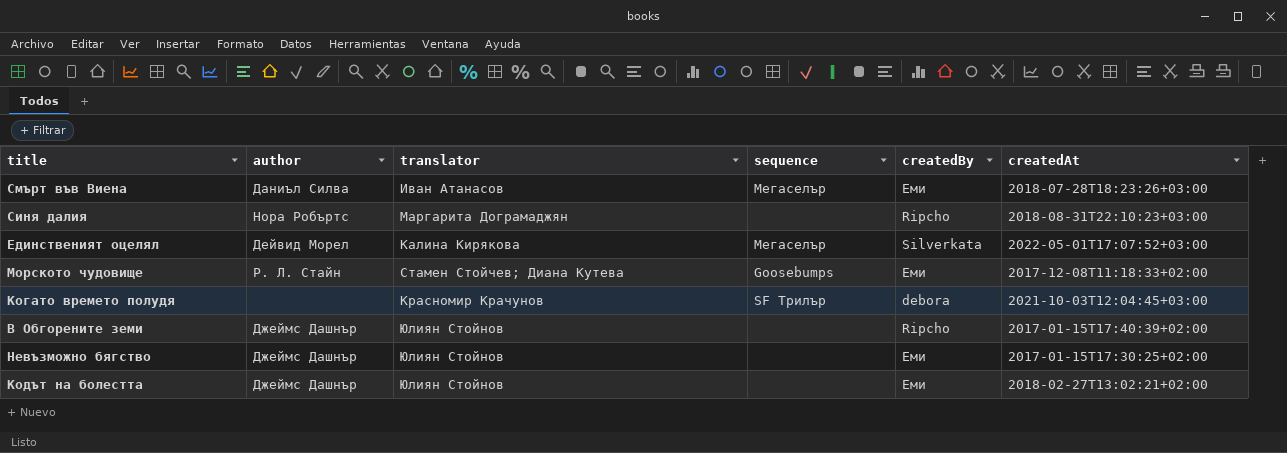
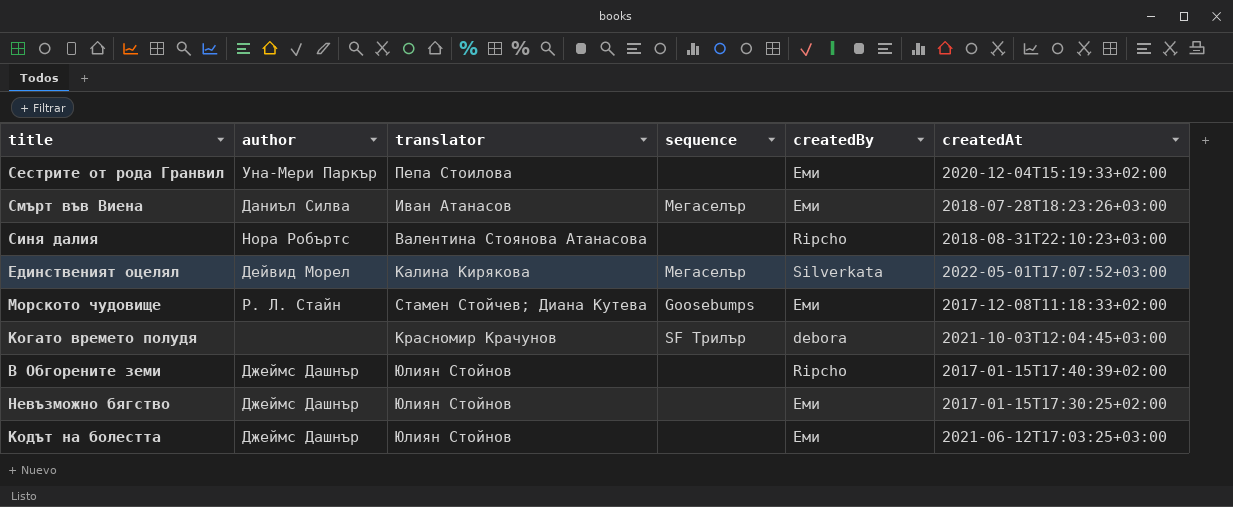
row Сестрите от рода Гранвил: none -> Уна-Мери Паркър | Пепа Стоилова | none | Еми | 2020-12-04T15:19:33+02:00
Синя далия | translator: Маргарита Дограмаджян -> Валентина Стоянова Атанасова
Кодът на болестта | createdAt: 2018-02-27T13:02:21+02:00 -> 2021-06-12T17:03:25+03:00

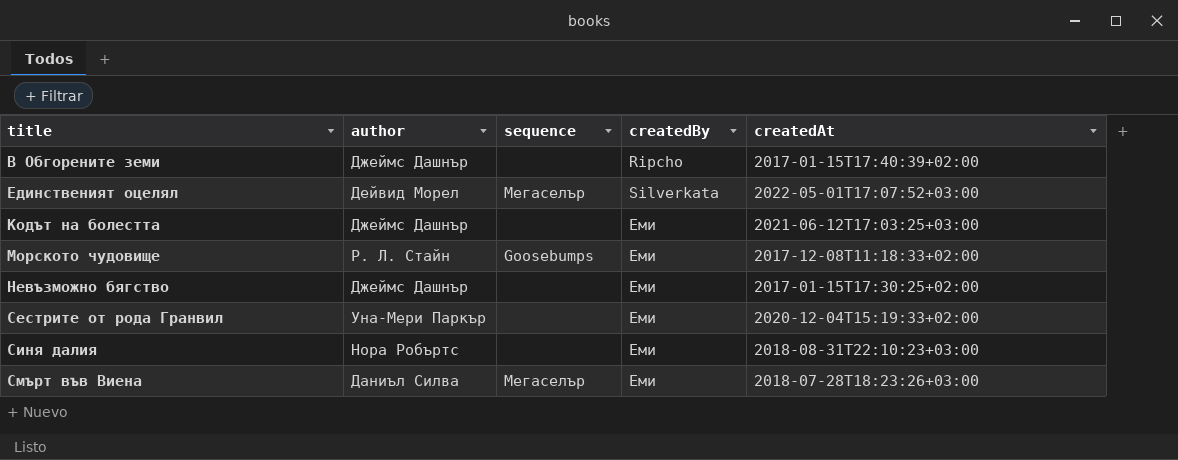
row order: none -> title ascending
column translator | position: 3 -> none
row Когато времето полудя: none | Красномир Крачунов | SF Трилър | debora | 2021-10-03T12:04:45+03:00 -> none
Синя далия | createdBy: Ripcho -> Еми

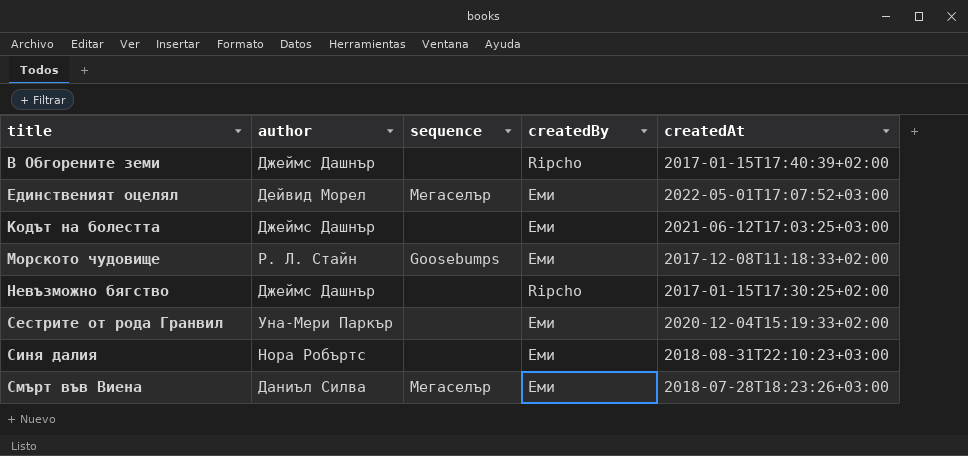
Единственият оцелял | createdBy: Silverkata -> Еми
Невъзможно бягство | createdBy: Еми -> Ripcho

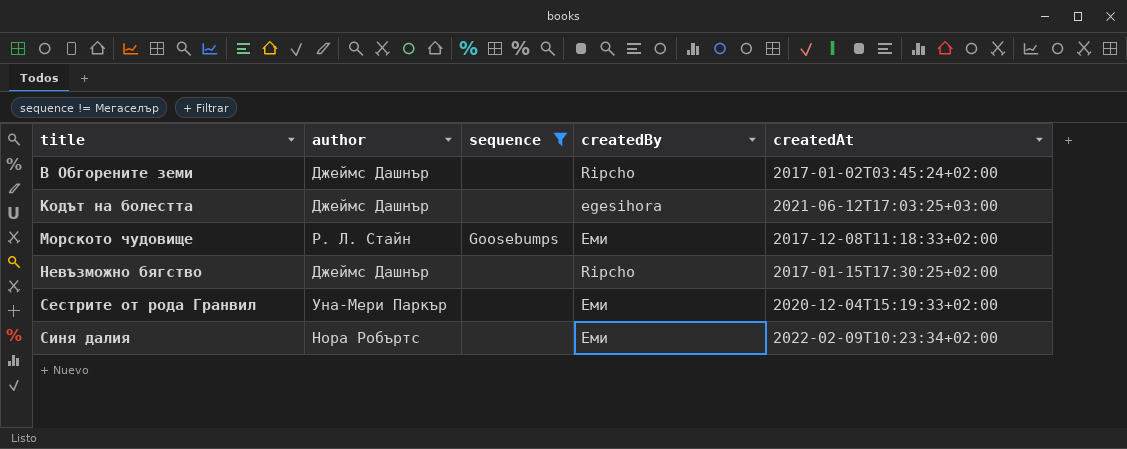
filter: none -> sequence != Мегаселър
В Обгорените земи | createdAt: 2017-01-15T17:40:39+02:00 -> 2017-01-02T03:45:24+02:00
Кодът на болестта | createdBy: Еми -> egesihora
Синя далия | createdAt: 2018-08-31T22:10:23+03:00 -> 2022-02-09T10:23:34+02:00

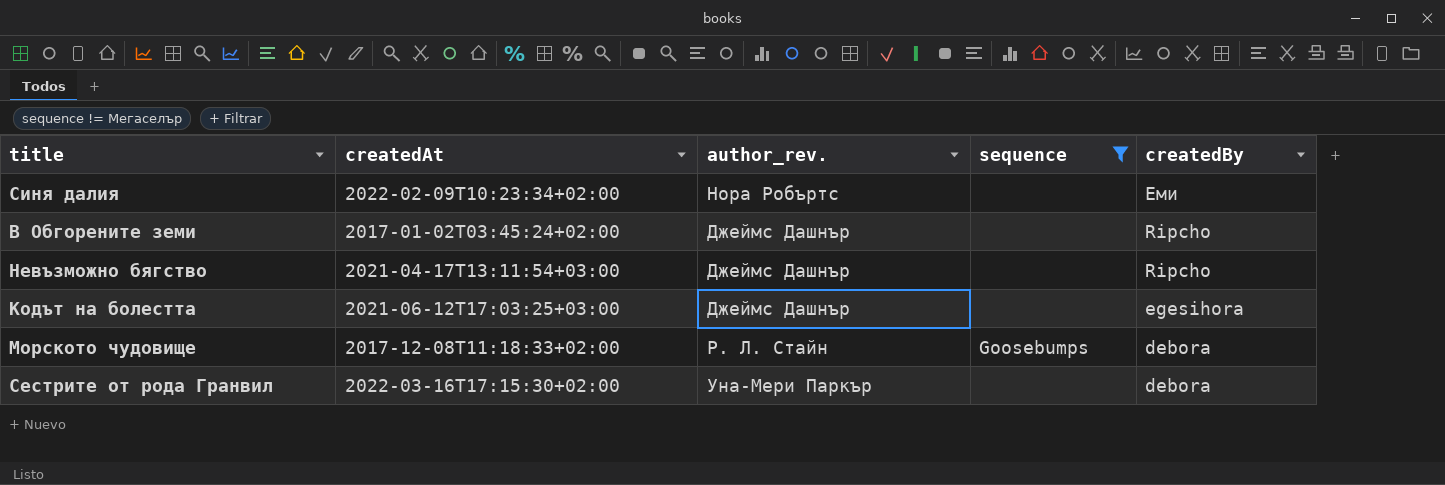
row order: title ascending -> createdBy descending
column createdAt | position: 5 -> 2
column name: author -> author_rev.
Невъзможно бягство | createdAt: 2017-01-15T17:30:25+02:00 -> 2021-04-17T13:11:54+03:00
Морското чудовище | createdBy: Еми -> debora
Сестрите от рода Гранвил | createdAt: 2020-12-04T15:19:33+02:00 -> 2022-03-16T17:15:30+02:00
Сестрите от рода Гранвил | createdBy: Еми -> debora

